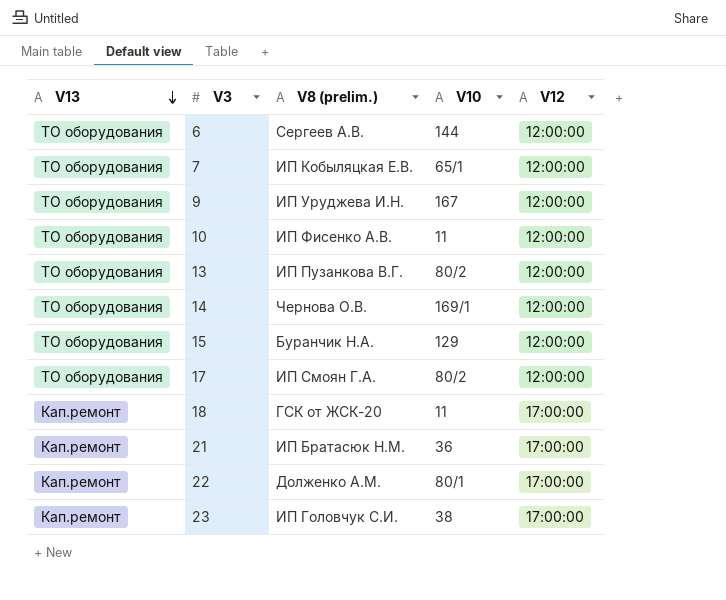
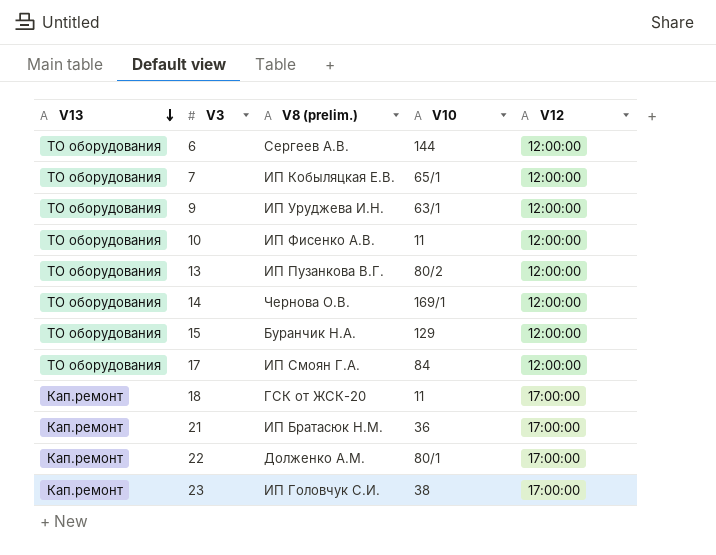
9 | V10: 167 -> 63/1
17 | V10: 80/2 -> 84

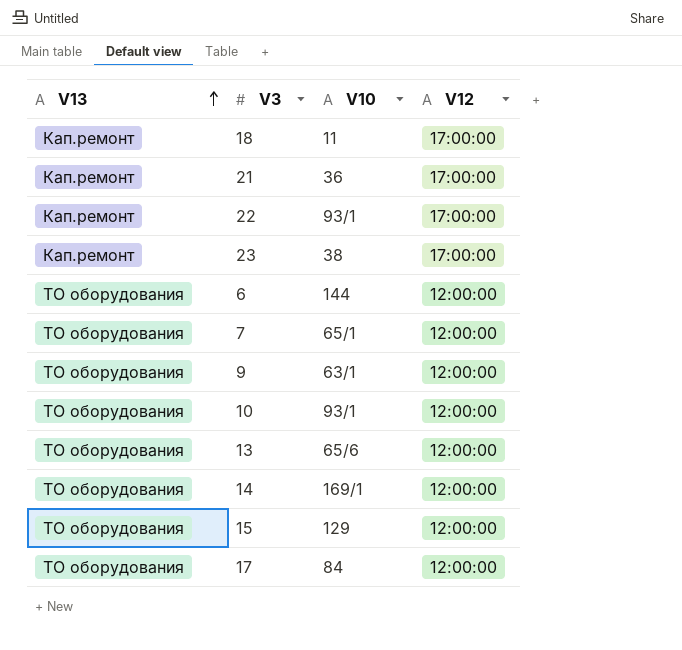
row order: V13 descending -> V13 ascending
column V8 (prelim.) | position: 3 -> none
22 | V10: 80/1 -> 93/1
10 | V10: 11 -> 93/1
13 | V10: 80/2 -> 65/6

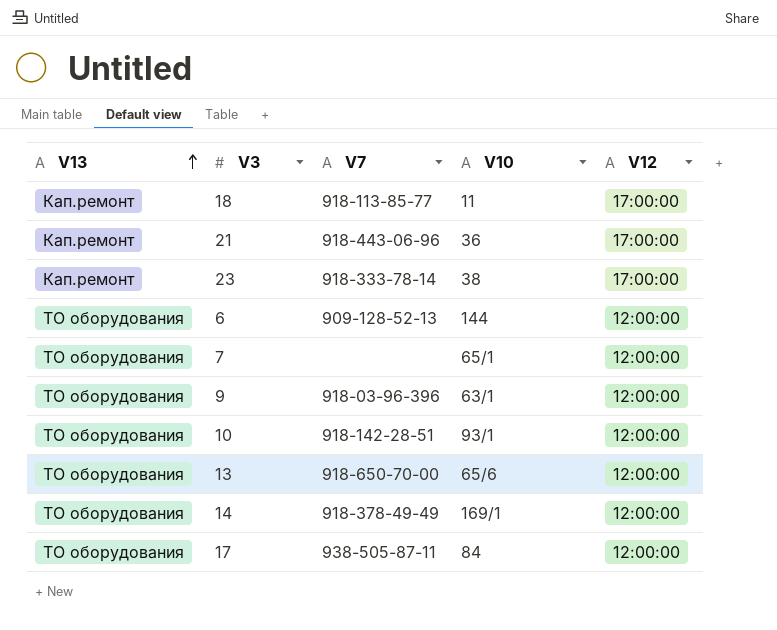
column V7 | position: none -> 3
row 22: Кап.ремонт | 93/1 | 17:00:00 -> none
row 15: ТО оборудования | 129 | 12:00:00 -> none

